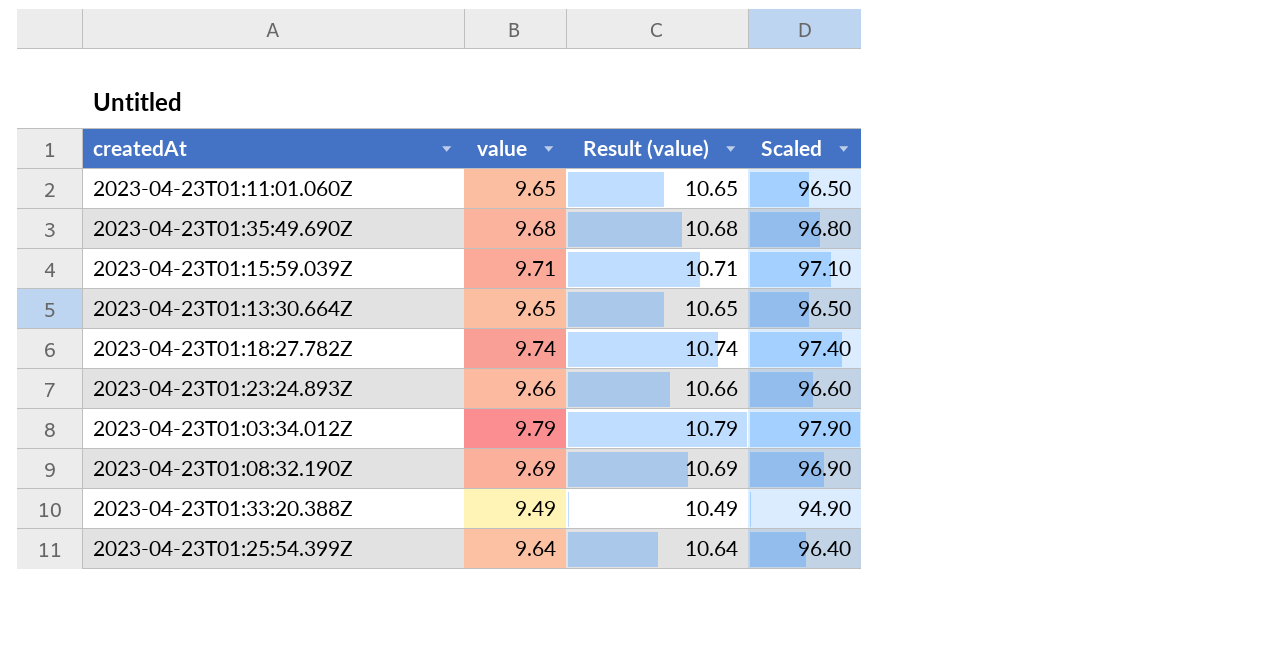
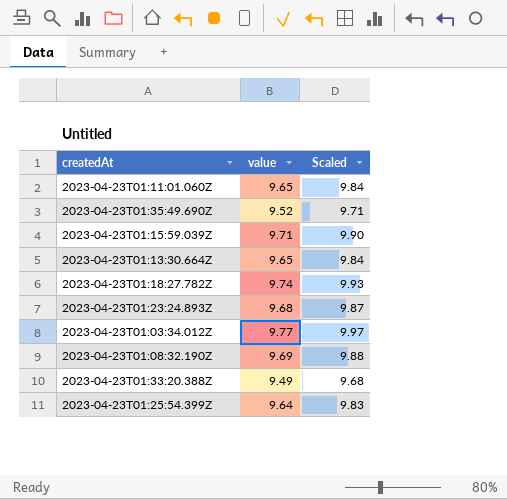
column Result (value) | formula: [value] + 1 -> none
column Scaled | formula: [value] * 10 -> [value] * 1.02
2023-04-23T01:35:49.690Z | value: 9.68 -> 9.52
2023-04-23T01:23:24.893Z | value: 9.66 -> 9.68
2023-04-23T01:03:34.012Z | value: 9.79 -> 9.77

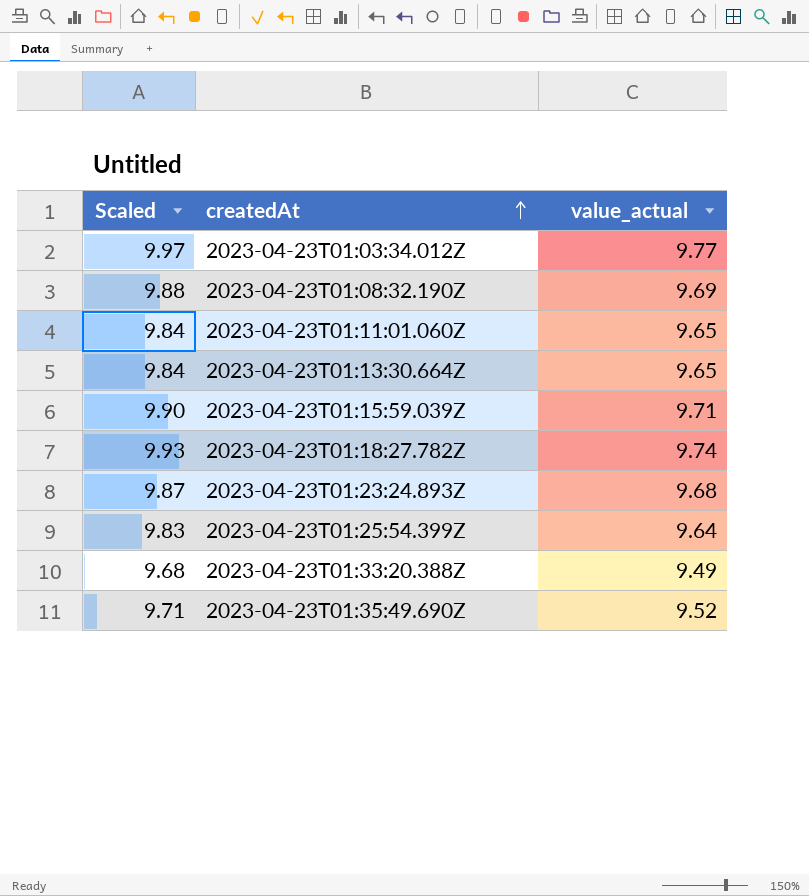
row order: none -> createdAt ascending
column Scaled | position: 3 -> 1
column name: value -> value_actual

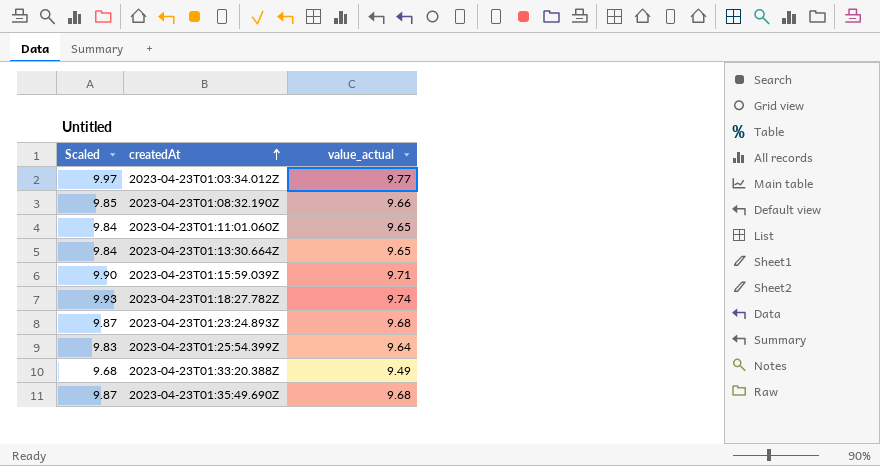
2023-04-23T01:08:32.190Z | Scaled: 9.88 -> 9.85
2023-04-23T01:08:32.190Z | value_actual: 9.69 -> 9.66
2023-04-23T01:35:49.690Z | Scaled: 9.71 -> 9.87
2023-04-23T01:35:49.690Z | value_actual: 9.52 -> 9.68

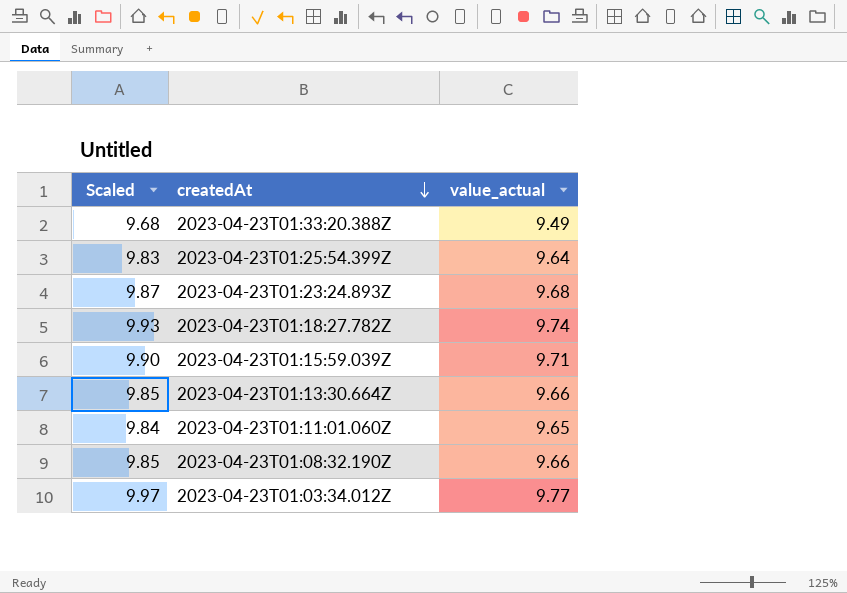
row order: createdAt ascending -> createdAt descending
row 2023-04-23T01:35:49.690Z: 9.87 | 9.68 -> none
2023-04-23T01:13:30.664Z | Scaled: 9.84 -> 9.85
2023-04-23T01:13:30.664Z | value_actual: 9.65 -> 9.66

